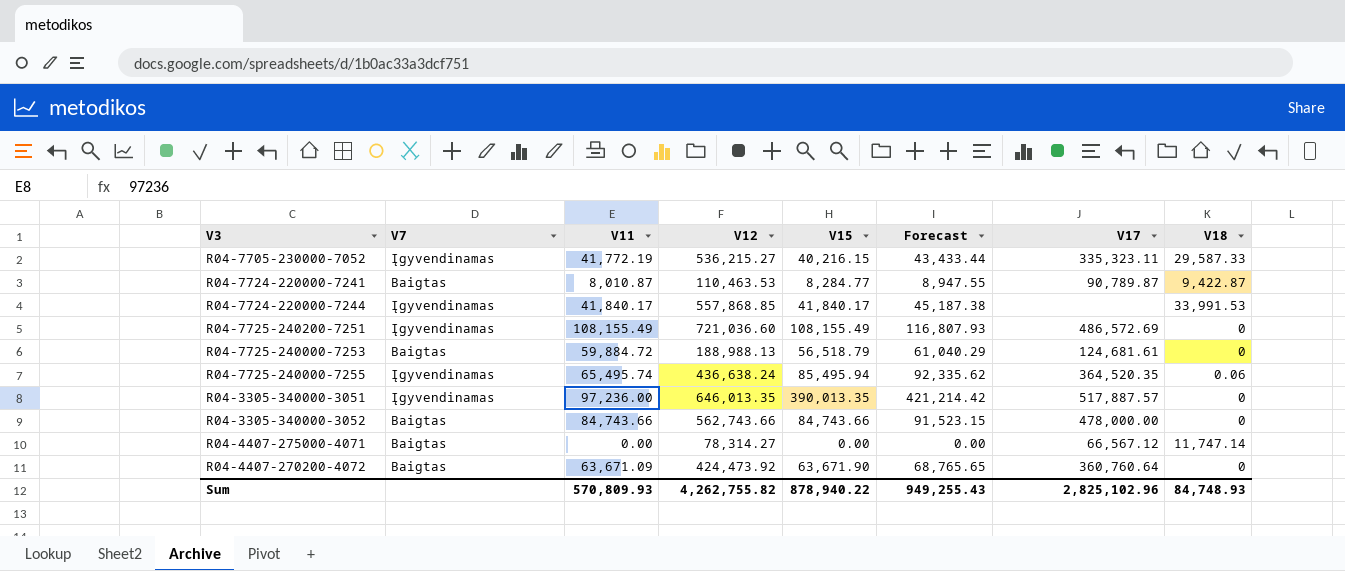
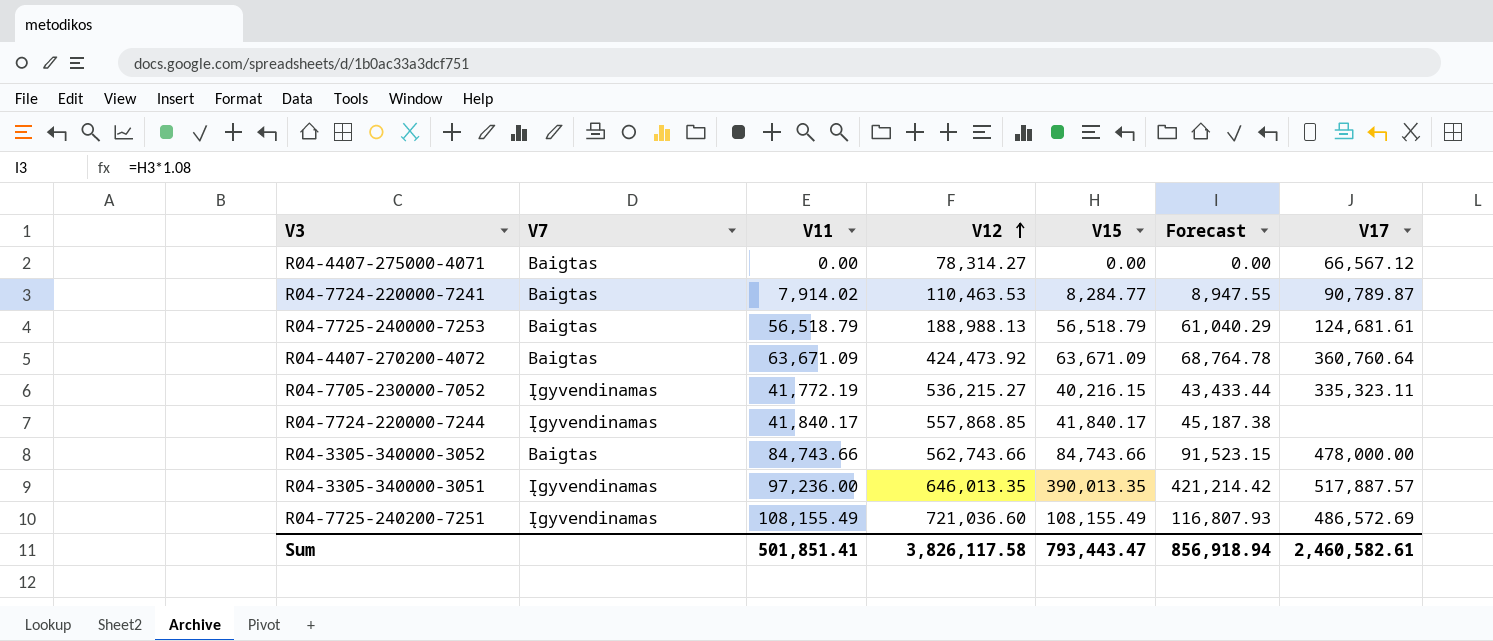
row order: none -> V12 ascending
column V18 | position: 8 -> none
row R04-7725-240000-7255: Įgyvendinamas | 65,495.74 | 436,638.24 | 85,495.94 | 92,335.62 | 364,520.35 | 0.06 -> none
R04-7724-220000-7241 | V11: 8,010.87 -> 7,914.02
R04-7725-240000-7253 | V11: 59,884.72 -> 56,518.79
R04-4407-270200-4072 | V15: 63,671.90 -> 63,671.09
R04-4407-270200-4072 | Forecast: 68,765.65 -> 68,764.78
Sum | V11: 570,809.93 -> 501,851.41
Sum | V12: 4,262,755.82 -> 3,826,117.58
Sum | V15: 878,940.22 -> 793,443.47
Sum | Forecast: 949,255.43 -> 856,918.94
Sum | V17: 2,825,102.96 -> 2,460,582.61

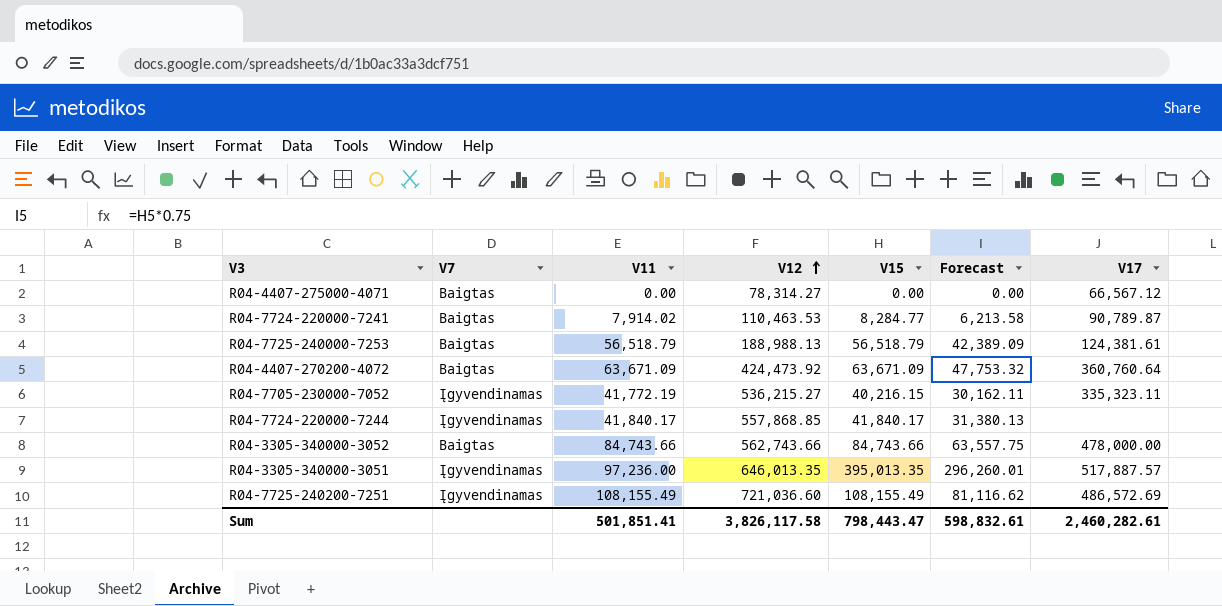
column Forecast | formula: [V15] * 1.08 -> [V15] * 0.75
R04-7725-240000-7253 | V17: 124,681.61 -> 124,381.61
R04-3305-340000-3051 | V15: 390,013.35 -> 395,013.35
Sum | V15: 793,443.47 -> 798,443.47
Sum | Forecast: 856,918.94 -> 598,832.61
Sum | V17: 2,460,582.61 -> 2,460,282.61

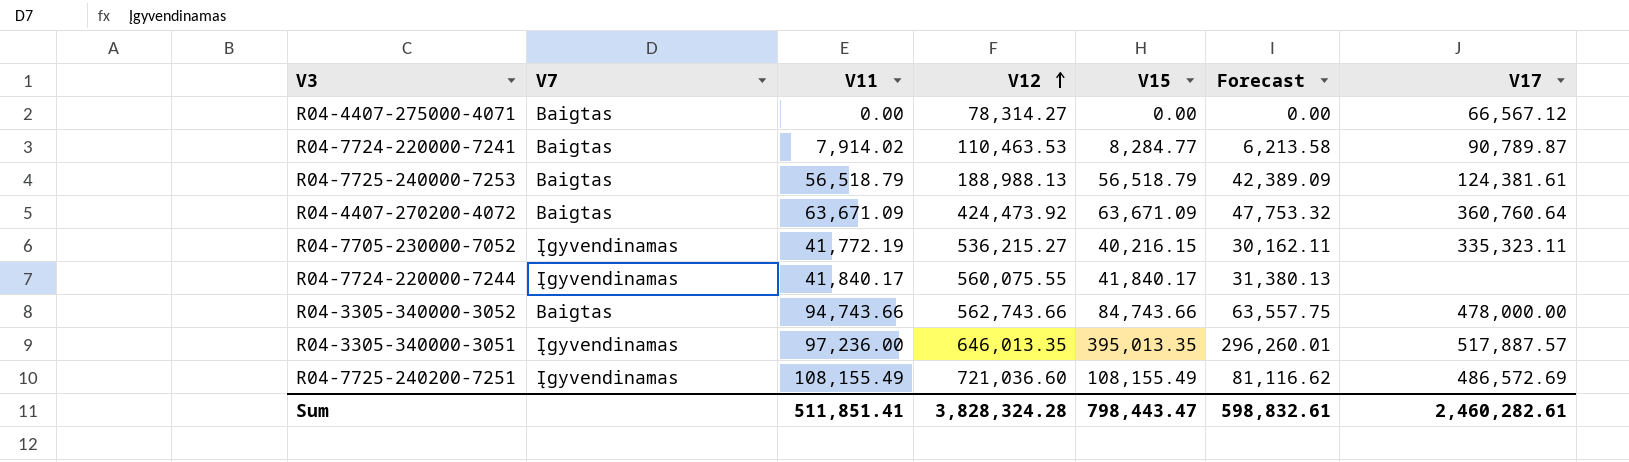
R04-7724-220000-7244 | V12: 557,868.85 -> 560,075.55
R04-3305-340000-3052 | V11: 84,743.66 -> 94,743.66
Sum | V11: 501,851.41 -> 511,851.41
Sum | V12: 3,826,117.58 -> 3,828,324.28

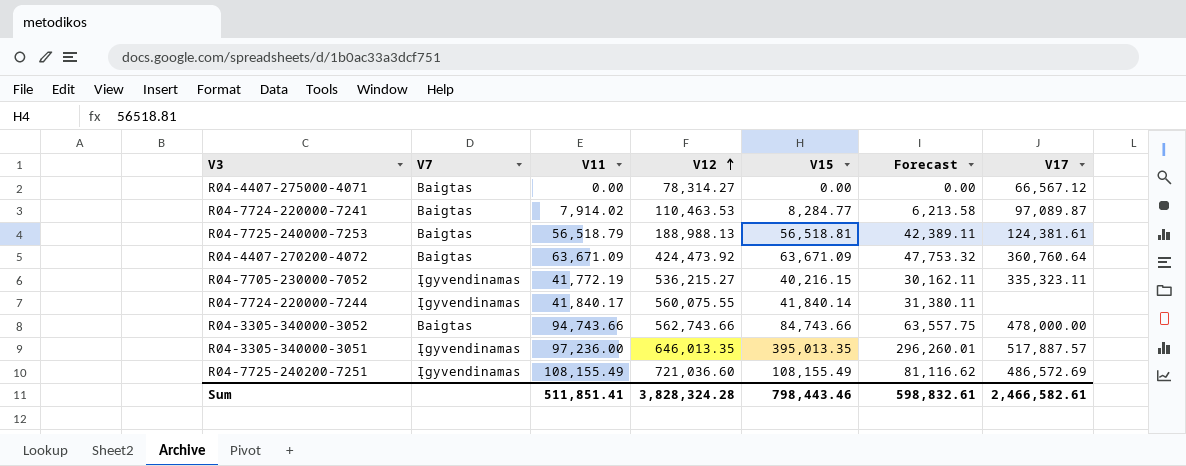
R04-7724-220000-7241 | V17: 90,789.87 -> 97,089.87
R04-7725-240000-7253 | V15: 56,518.79 -> 56,518.81
R04-7725-240000-7253 | Forecast: 42,389.09 -> 42,389.11
R04-7724-220000-7244 | V15: 41,840.17 -> 41,840.14
R04-7724-220000-7244 | Forecast: 31,380.13 -> 31,380.11
Sum | V15: 798,443.47 -> 798,443.46
Sum | V17: 2,460,282.61 -> 2,466,582.61

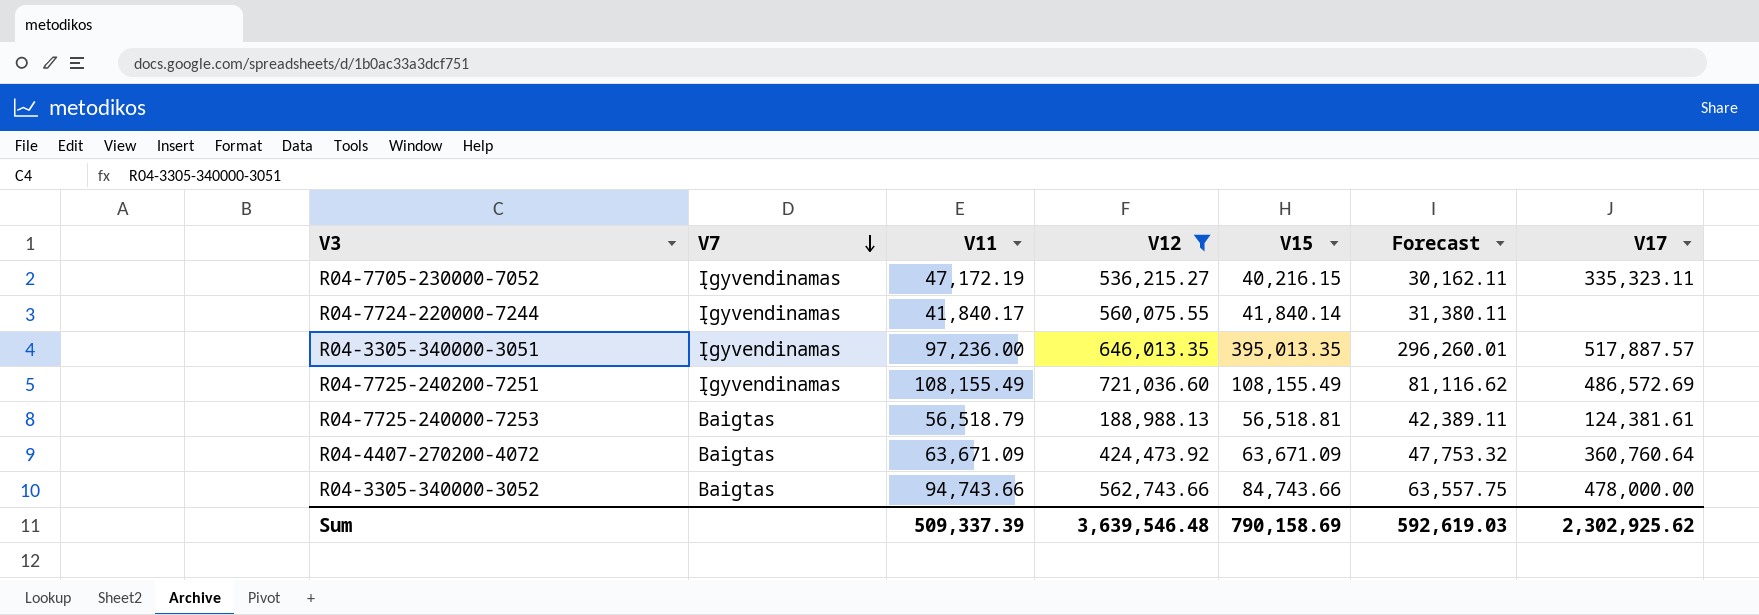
filter: none -> V12 >= 188,988.13
row order: V12 ascending -> V7 descending
R04-7705-230000-7052 | V11: 41,772.19 -> 47,172.19
Sum | V11: 511,851.41 -> 509,337.39
Sum | V12: 3,828,324.28 -> 3,639,546.48
Sum | V15: 798,443.46 -> 790,158.69
Sum | Forecast: 598,832.61 -> 592,619.03
Sum | V17: 2,466,582.61 -> 2,302,925.62

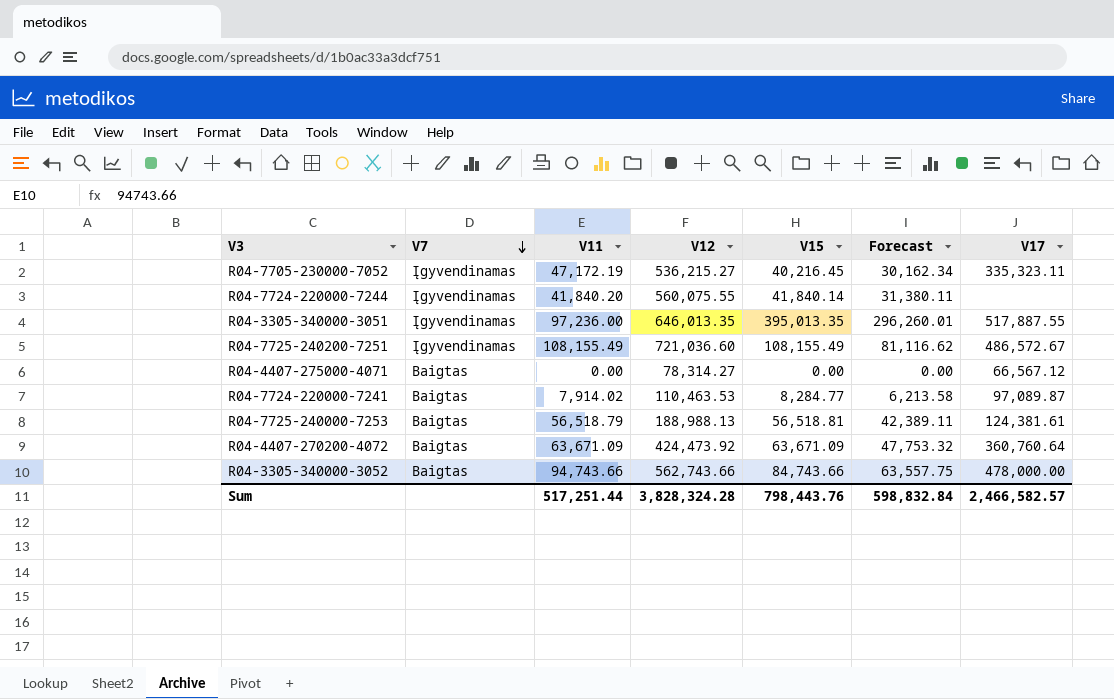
filter: V12 >= 188,988.13 -> none
R04-7705-230000-7052 | V15: 40,216.15 -> 40,216.45
R04-7705-230000-7052 | Forecast: 30,162.11 -> 30,162.34
R04-7724-220000-7244 | V11: 41,840.17 -> 41,840.20
R04-3305-340000-3051 | V17: 517,887.57 -> 517,887.55
R04-7725-240200-7251 | V17: 486,572.69 -> 486,572.67
Sum | V11: 509,337.39 -> 517,251.44
Sum | V12: 3,639,546.48 -> 3,828,324.28
Sum | V15: 790,158.69 -> 798,443.76
Sum | Forecast: 592,619.03 -> 598,832.84
Sum | V17: 2,302,925.62 -> 2,466,582.57

